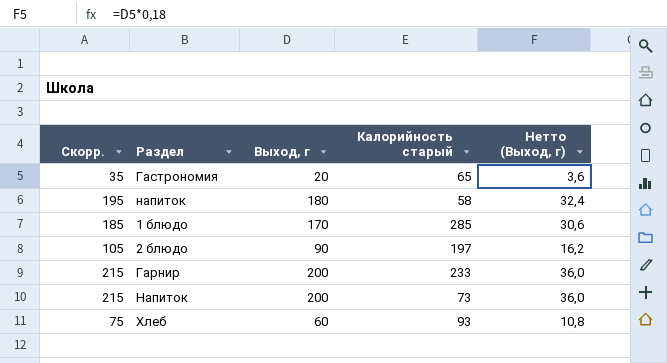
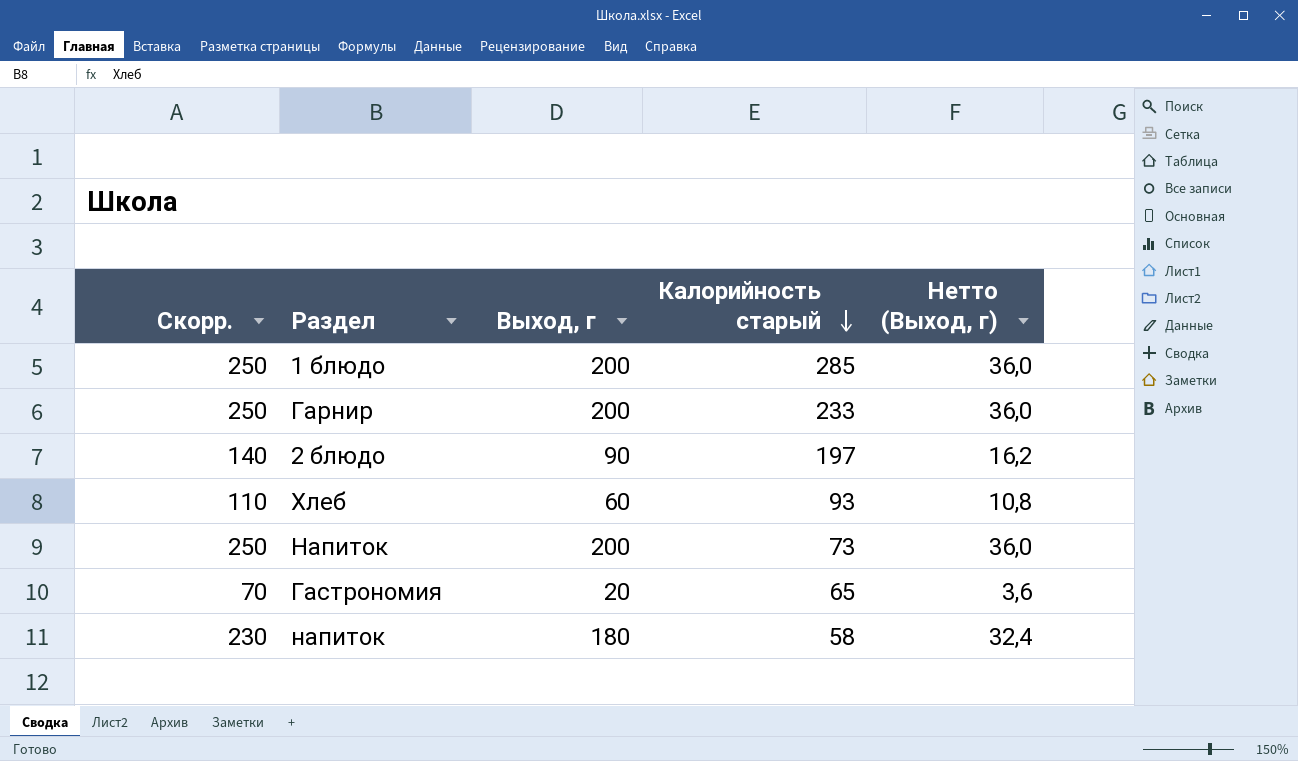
row order: none -> Калорийность старый descending
column Скорр. | formula: [Выход, г] + 15 -> [Выход, г] + 50
1 блюдо | Выход, г: 170 -> 200
1 блюдо | Нетто (Выход, г): 30,6 -> 36,0

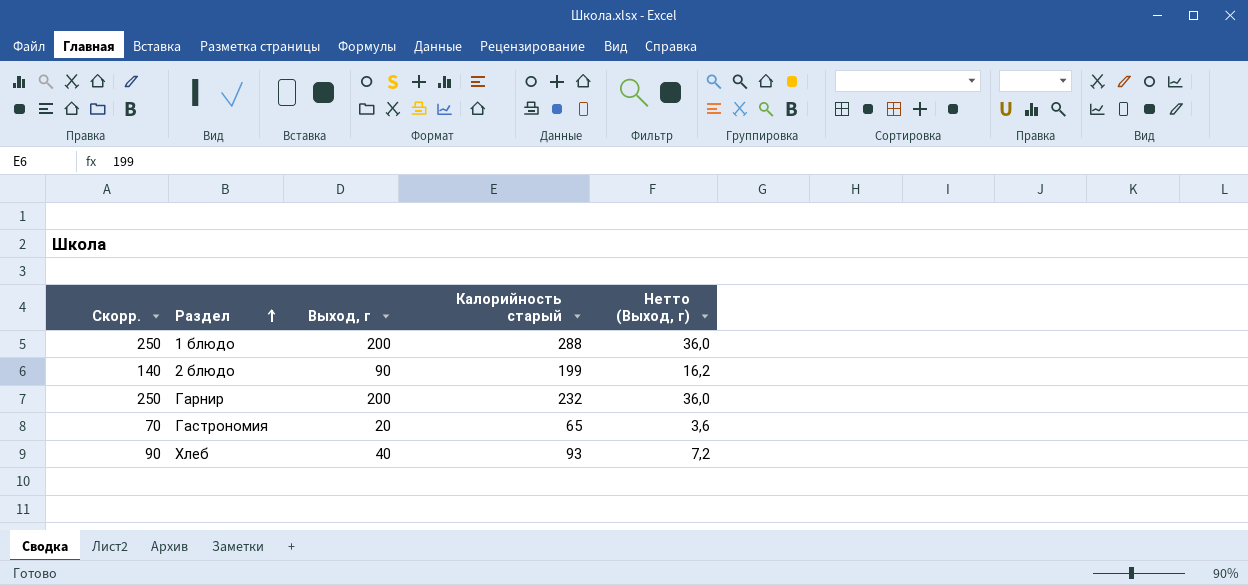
row order: Калорийность старый descending -> Раздел ascending
row Напиток: 250 | 200 | 73 | 36,0 -> none
row напиток: 230 | 180 | 58 | 32,4 -> none
1 блюдо | Калорийность старый: 285 -> 288
2 блюдо | Калорийность старый: 197 -> 199
Гарнир | Калорийность старый: 233 -> 232
Хлеб | Скорр.: 110 -> 90
Хлеб | Выход, г: 60 -> 40
Хлеб | Нетто (Выход, г): 10,8 -> 7,2

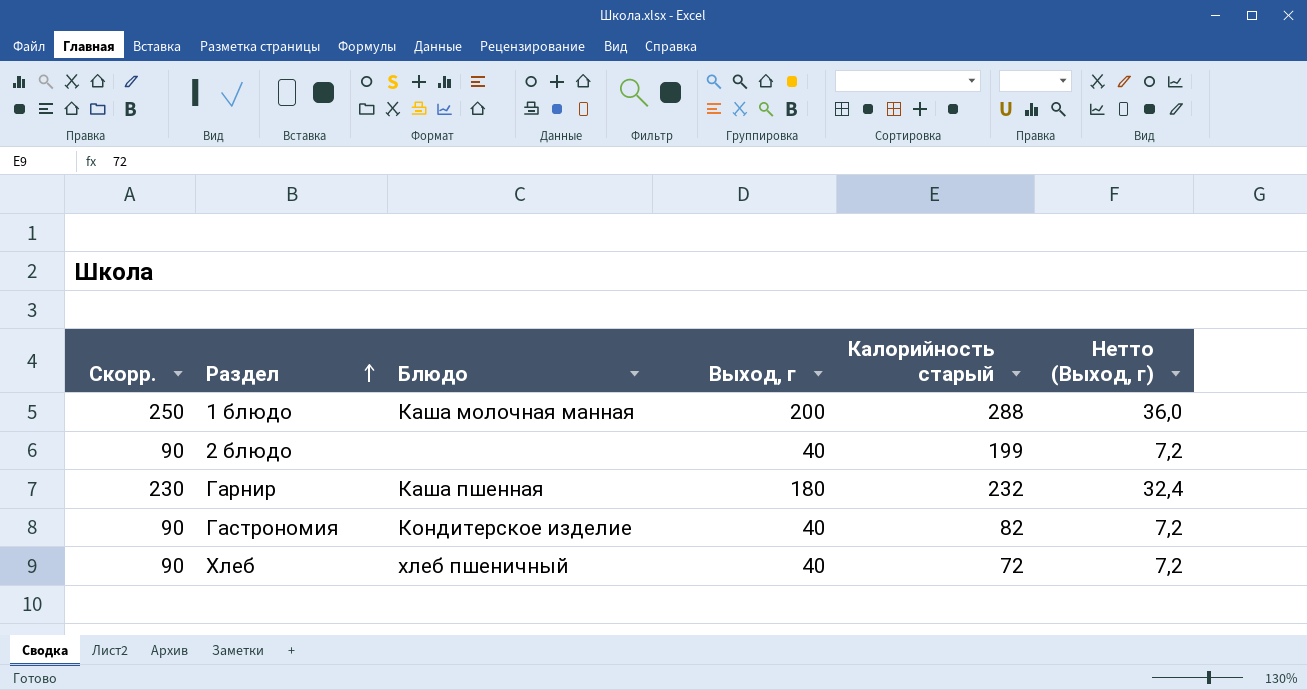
column Блюдо | position: none -> 3
2 блюдо | Скорр.: 140 -> 90
2 блюдо | Выход, г: 90 -> 40
2 блюдо | Нетто (Выход, г): 16,2 -> 7,2
Гарнир | Скорр.: 250 -> 230
Гарнир | Выход, г: 200 -> 180
Гарнир | Нетто (Выход, г): 36,0 -> 32,4
Гастрономия | Скорр.: 70 -> 90
Гастрономия | Выход, г: 20 -> 40
Гастрономия | Калорийность старый: 65 -> 82
Гастрономия | Нетто (Выход, г): 3,6 -> 7,2
Хлеб | Калорийность старый: 93 -> 72

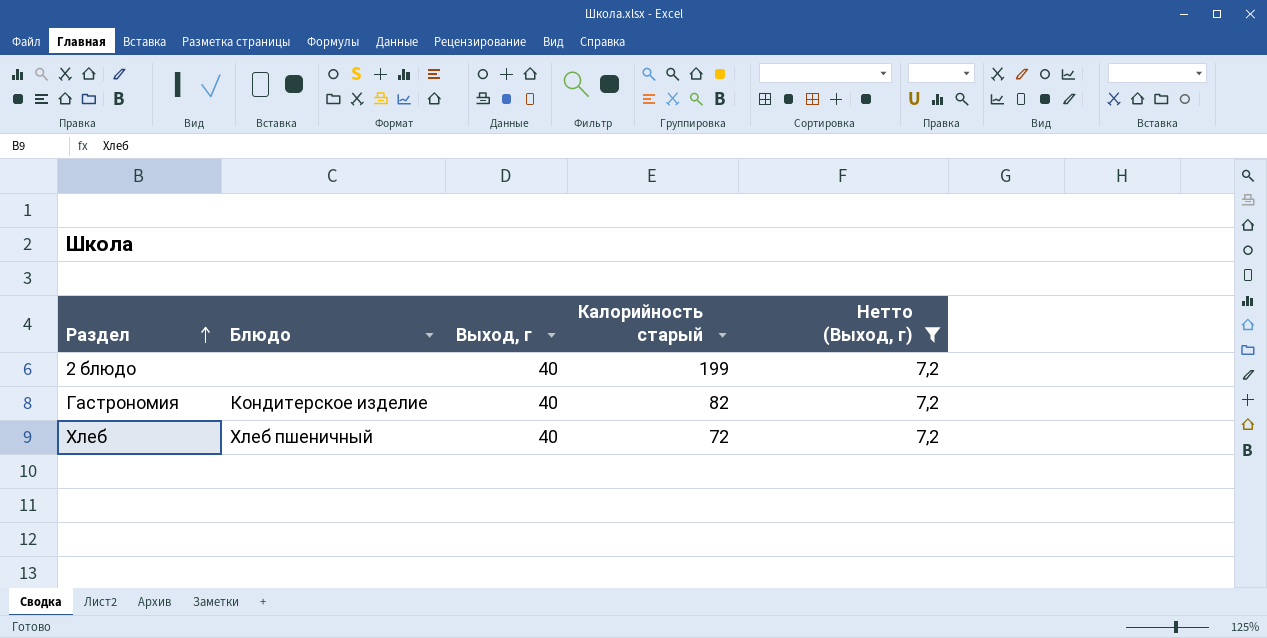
filter: none -> Нетто (Выход, г) = 7,2
column Скорр. | formula: [Выход, г] + 50 -> none
Хлеб | Блюдо: хлеб пшеничный -> Хлеб пшеничный

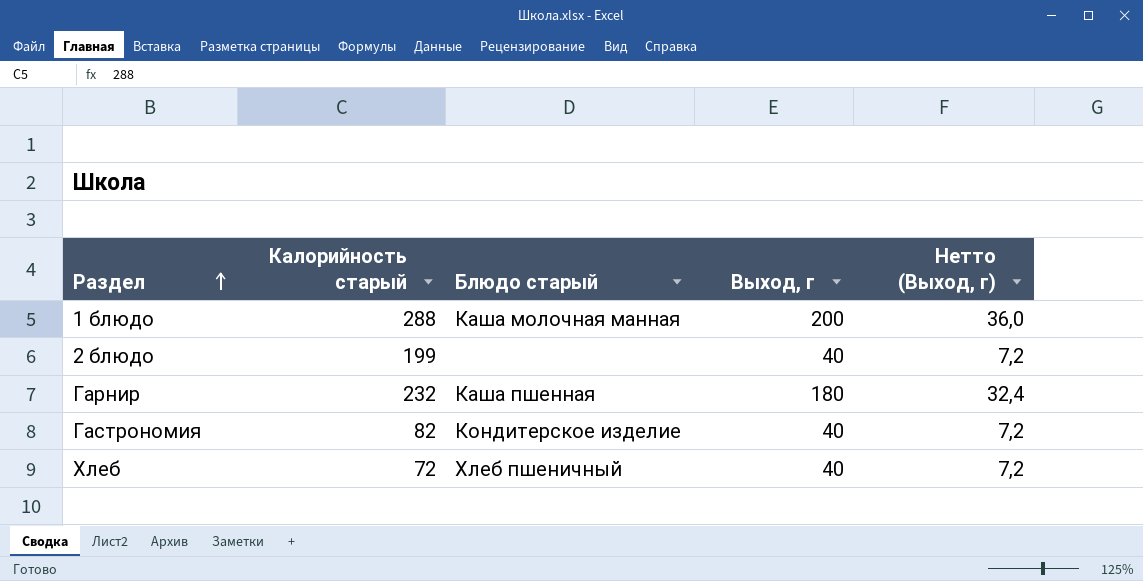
filter: Нетто (Выход, г) = 7,2 -> none
column Калорийность старый | position: 4 -> 2
column name: Блюдо -> Блюдо старый

